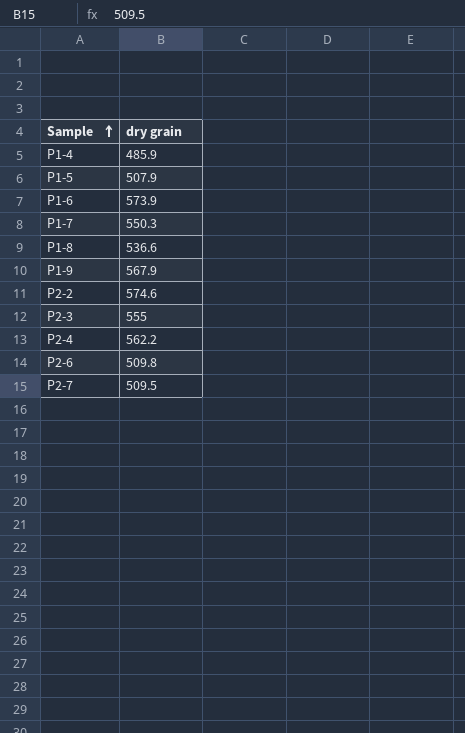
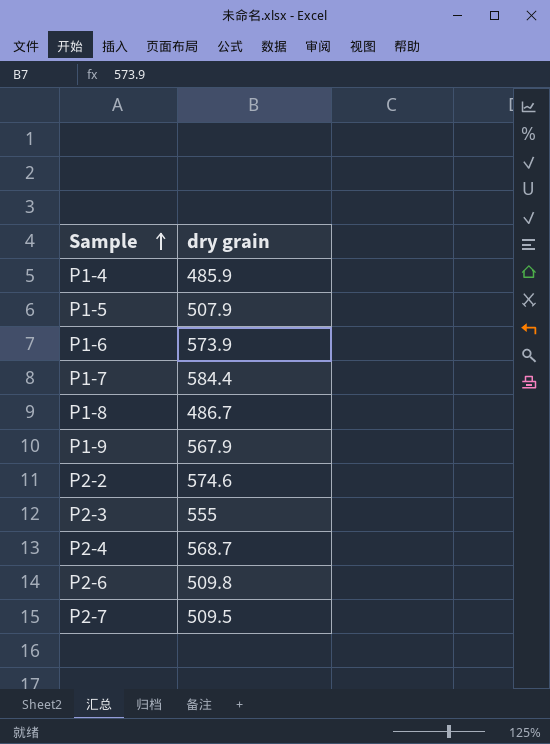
P1-7 | dry grain: 550.3 -> 584.4
P1-8 | dry grain: 536.6 -> 486.7
P2-4 | dry grain: 562.2 -> 568.7

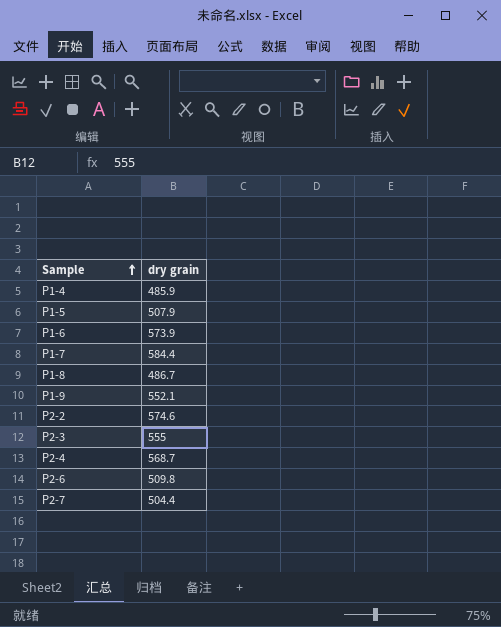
P1-9 | dry grain: 567.9 -> 552.1
P2-7 | dry grain: 509.5 -> 504.4

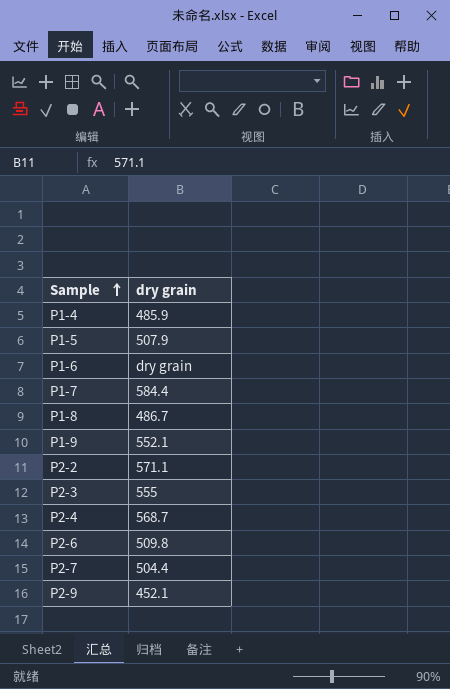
P1-6 | dry grain: 573.9 -> dry grain
P2-2 | dry grain: 574.6 -> 571.1
row P2-9: none -> 452.1

